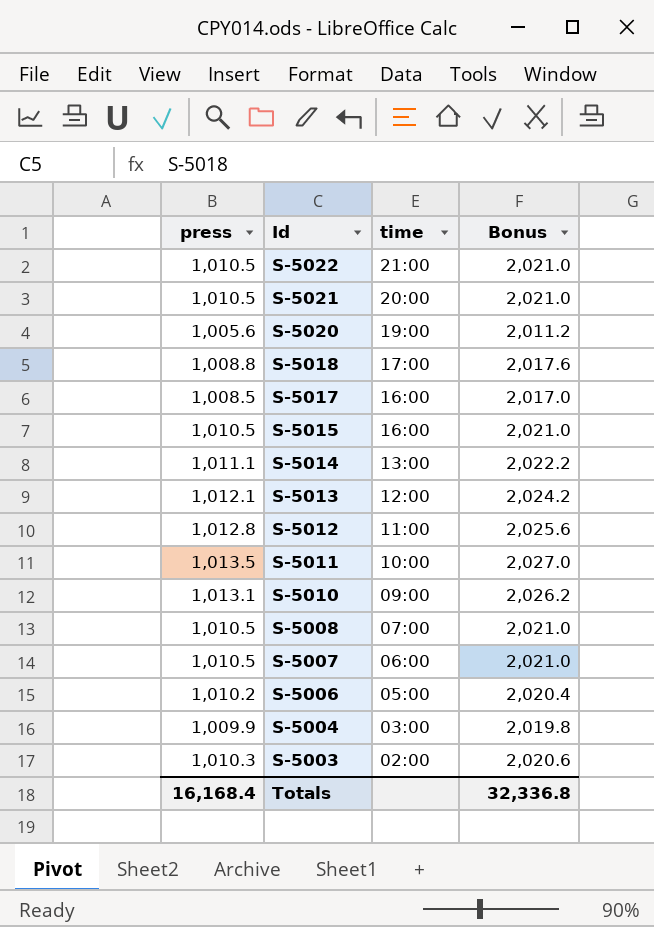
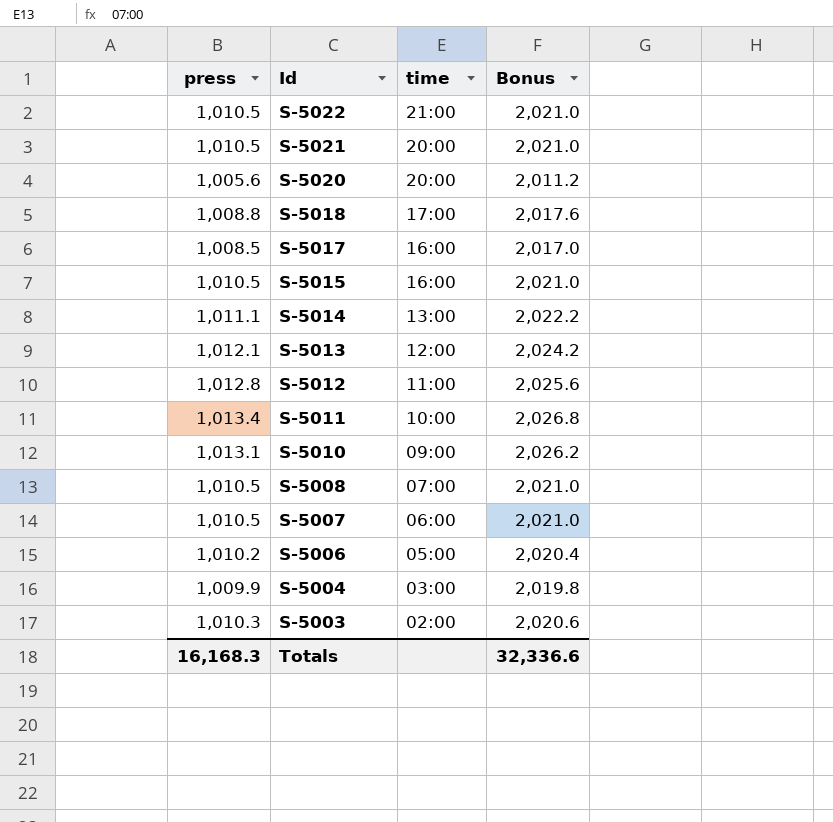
S-5020 | time: 19:00 -> 20:00
S-5011 | press: 1,013.5 -> 1,013.4
S-5011 | Bonus: 2,027.0 -> 2,026.8
Totals | press: 16,168.4 -> 16,168.3
Totals | Bonus: 32,336.8 -> 32,336.6

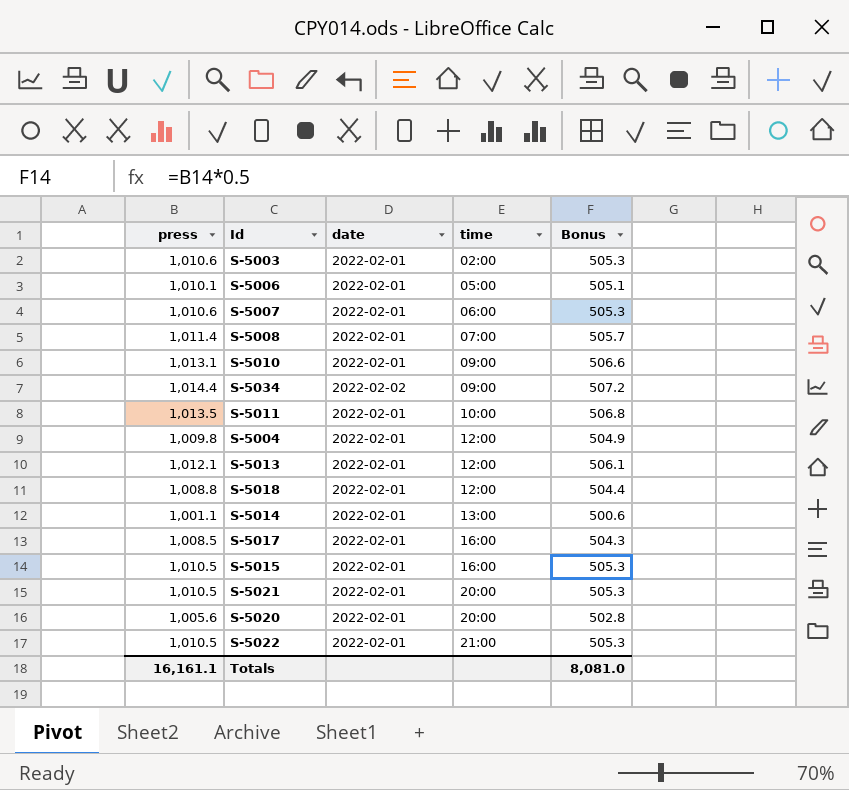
row order: Id descending -> time ascending
column date | position: none -> 3
column Bonus | formula: [press] * 2 -> [press] * 0.5
row S-5012: 1,012.8 | 11:00 | 2,025.6 -> none
S-5003 | press: 1,010.3 -> 1,010.6
S-5006 | press: 1,010.2 -> 1,010.1
S-5007 | press: 1,010.5 -> 1,010.6
S-5008 | press: 1,010.5 -> 1,011.4
row S-5034: none -> 1,014.4 | 2022-02-02 | 09:00 | 507.2
S-5011 | press: 1,013.4 -> 1,013.5
S-5004 | press: 1,009.9 -> 1,009.8
S-5004 | time: 03:00 -> 12:00
S-5018 | time: 17:00 -> 12:00
S-5014 | press: 1,011.1 -> 1,001.1
Totals | press: 16,168.3 -> 16,161.1
Totals | Bonus: 32,336.6 -> 8,081.0

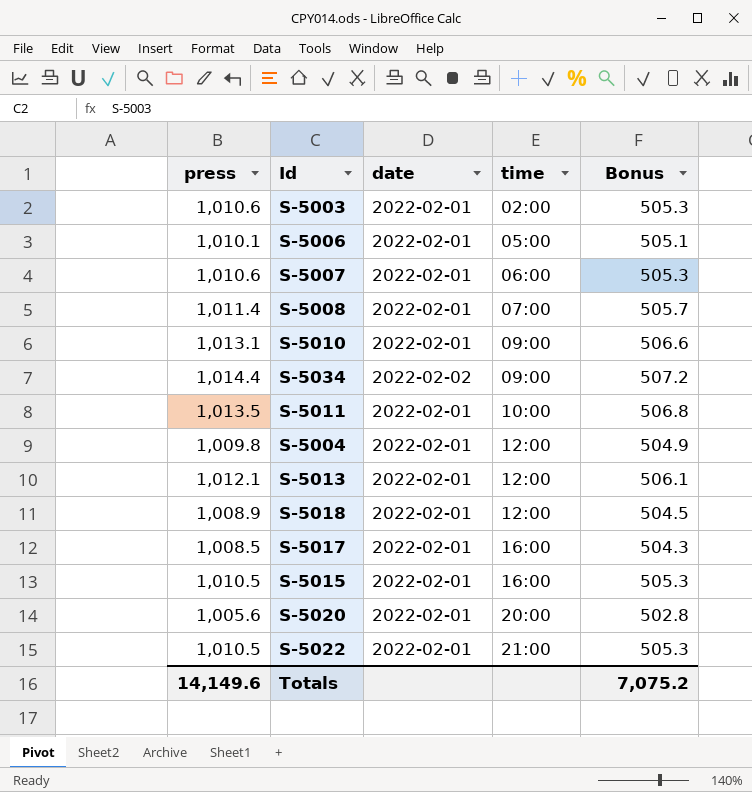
row S-5014: 1,001.1 | 2022-02-01 | 13:00 | 500.6 -> none
row S-5021: 1,010.5 | 2022-02-01 | 20:00 | 505.3 -> none
S-5018 | press: 1,008.8 -> 1,008.9
S-5018 | Bonus: 504.4 -> 504.5
Totals | press: 16,161.1 -> 14,149.6
Totals | Bonus: 8,081.0 -> 7,075.2

